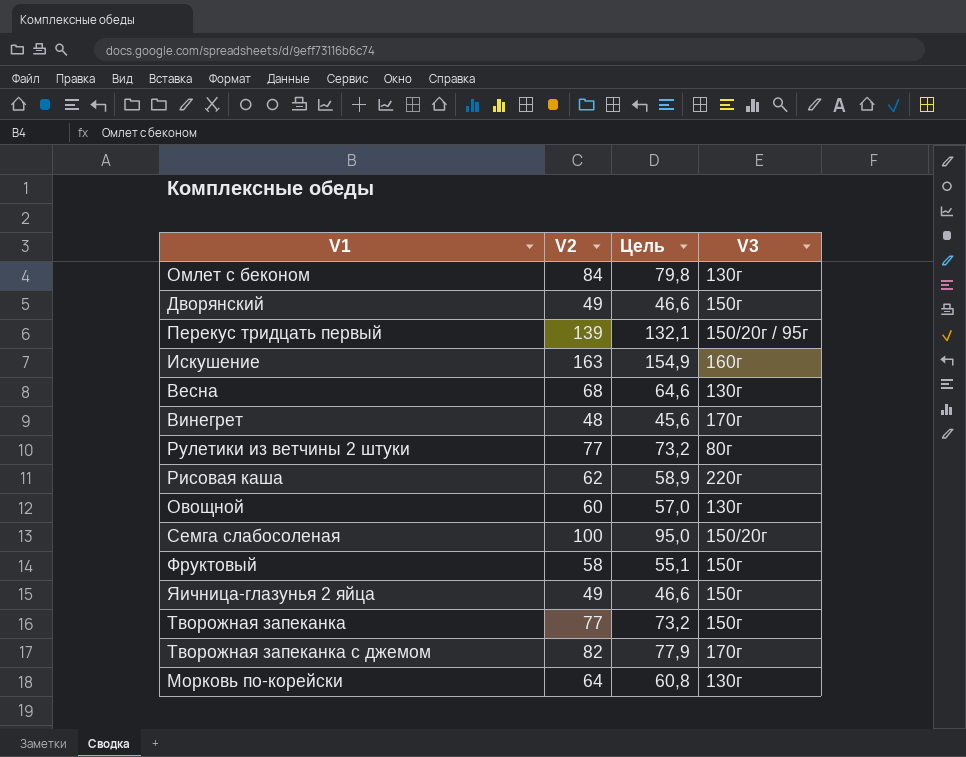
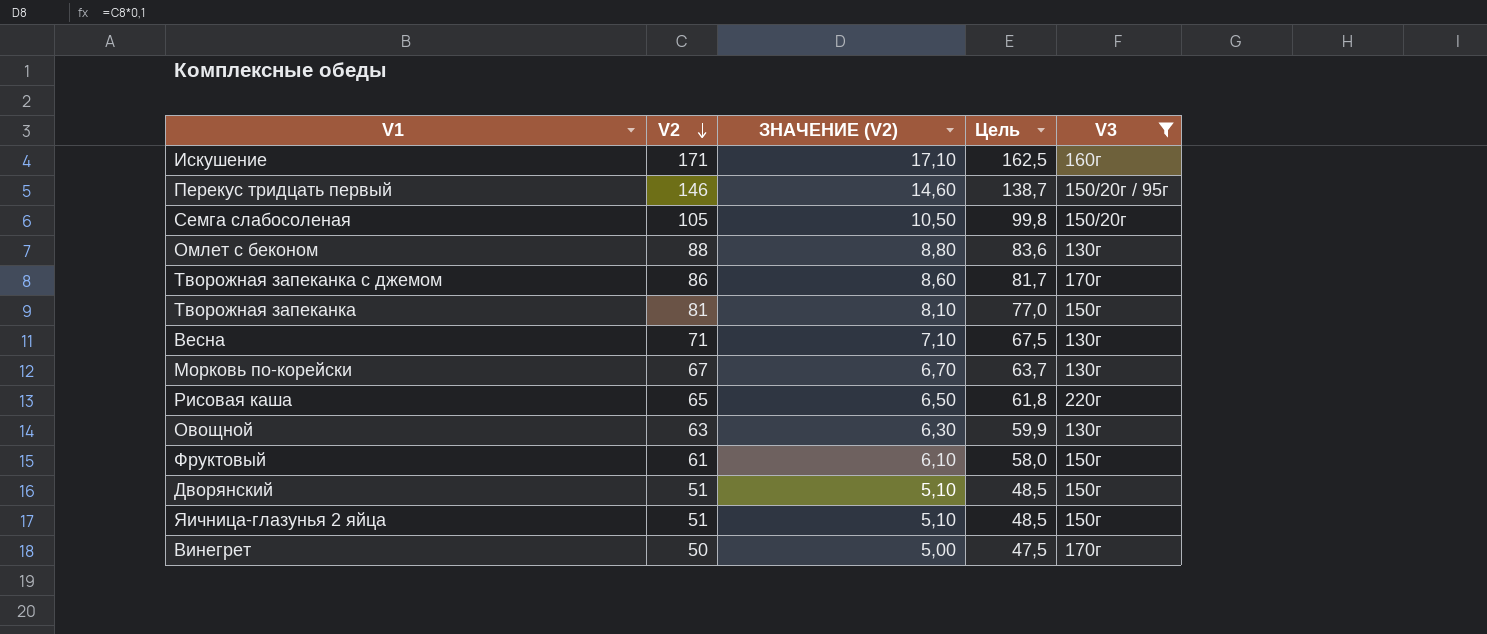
filter: none -> V3 != 80г
row order: none -> V2 descending
column ЗНАЧЕНИЕ (V2) | formula: none -> [V2] * 0,1
Искушение | V2: 163 -> 171
Искушение | Цель: 154,9 -> 162,5
Перекус тридцать первый | V2: 139 -> 146
Перекус тридцать первый | Цель: 132,1 -> 138,7
Семга слабосоленая | V2: 100 -> 105
Семга слабосоленая | Цель: 95,0 -> 99,8
Омлет с беконом | V2: 84 -> 88
Омлет с беконом | Цель: 79,8 -> 83,6
Творожная запеканка с джемом | V2: 82 -> 86
Творожная запеканка с джемом | Цель: 77,9 -> 81,7
Творожная запеканка | V2: 77 -> 81
Творожная запеканка | Цель: 73,2 -> 77,0
Весна | V2: 68 -> 71
Весна | Цель: 64,6 -> 67,5
Морковь по-корейски | V2: 64 -> 67
Морковь по-корейски | Цель: 60,8 -> 63,7
Рисовая каша | V2: 62 -> 65
Рисовая каша | Цель: 58,9 -> 61,8
Овощной | V2: 60 -> 63
Овощной | Цель: 57,0 -> 59,9
Фруктовый | V2: 58 -> 61
Фруктовый | Цель: 55,1 -> 58,0
Дворянский | V2: 49 -> 51
Дворянский | Цель: 46,6 -> 48,5
Яичница-глазунья 2 яйца | V2: 49 -> 51
Яичница-глазунья 2 яйца | Цель: 46,6 -> 48,5
Винегрет | V2: 48 -> 50
Винегрет | Цель: 45,6 -> 47,5

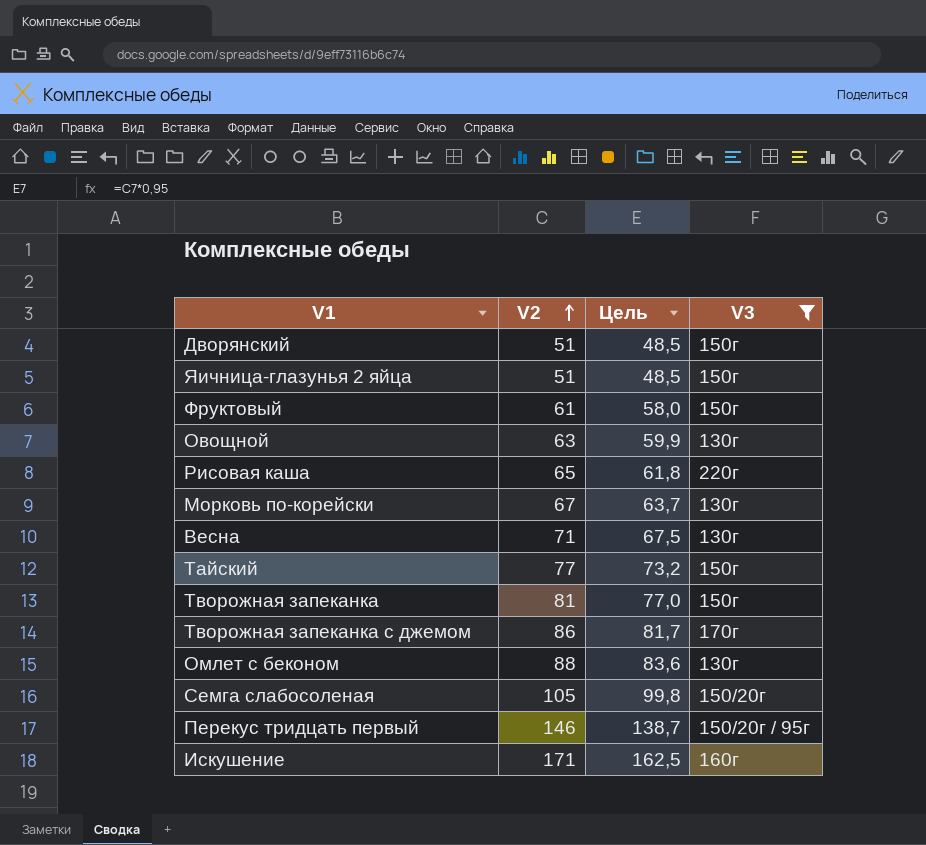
row order: V2 descending -> V2 ascending
column ЗНАЧЕНИЕ (V2) | formula: [V2] * 0,1 -> none
row Винегрет: 50 | 5,00 | 47,5 | 170г -> none
row Тайский: none -> 77 | 73,2 | 150г

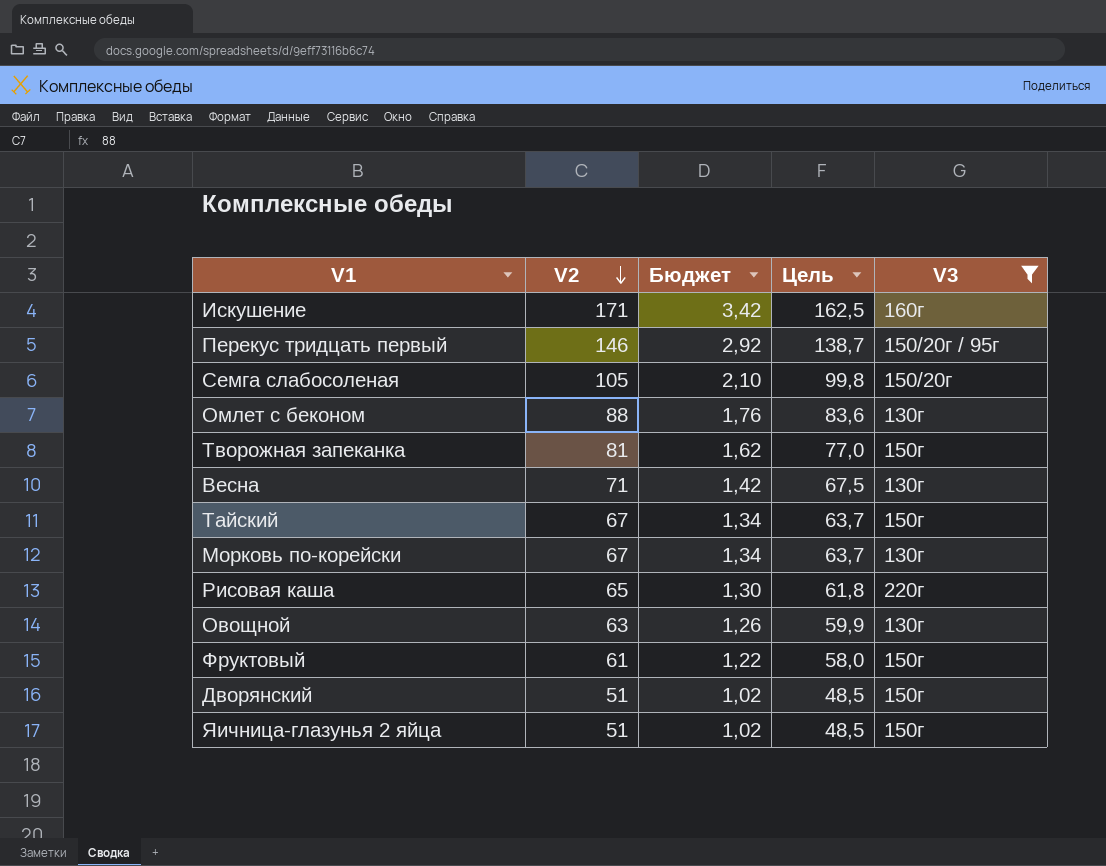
row order: V2 ascending -> V2 descending
column Бюджет | formula: none -> [V2] * 0,02
row Творожная запеканка с джемом: 86 | 81,7 | 170г -> none
Тайский | V2: 77 -> 67
Тайский | Цель: 73,2 -> 63,7

